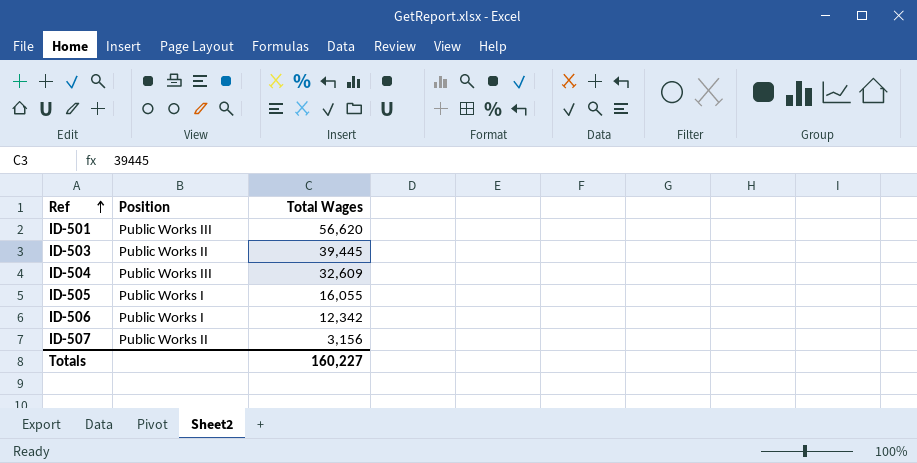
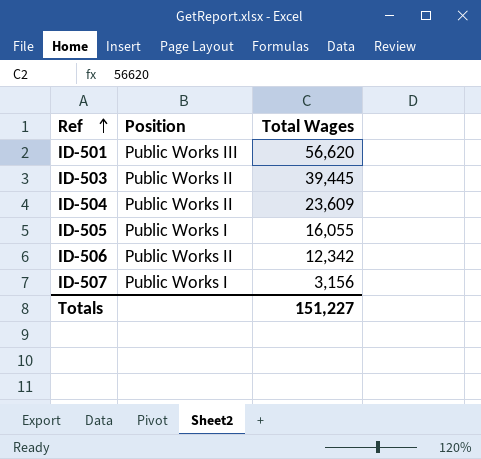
ID-504 | Position: Public Works III -> Public Works II
ID-504 | Total Wages: 32,609 -> 23,609
ID-506 | Position: Public Works I -> Public Works II
ID-507 | Position: Public Works II -> Public Works I
Totals | Total Wages: 160,227 -> 151,227

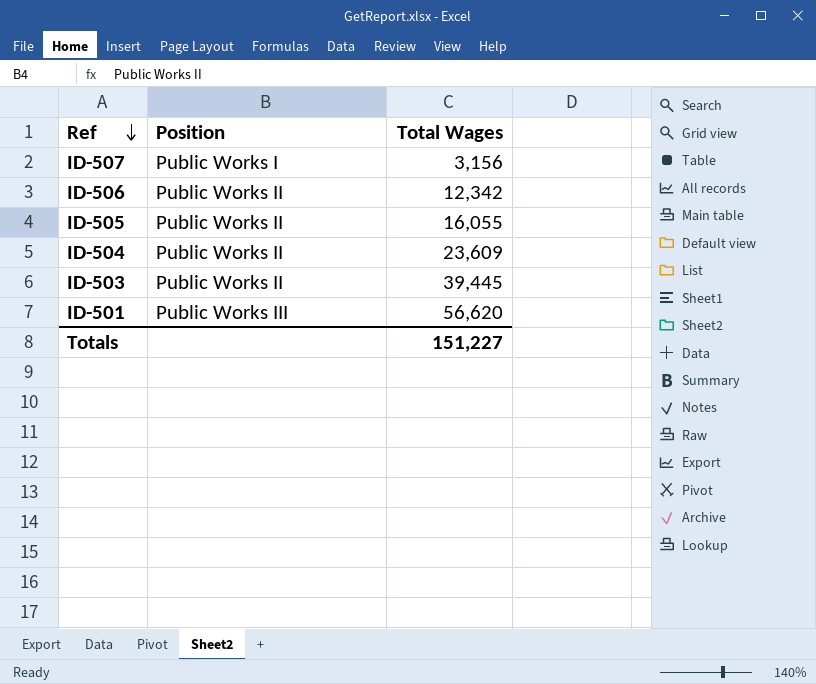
row order: Ref ascending -> Ref descending
ID-505 | Position: Public Works I -> Public Works II

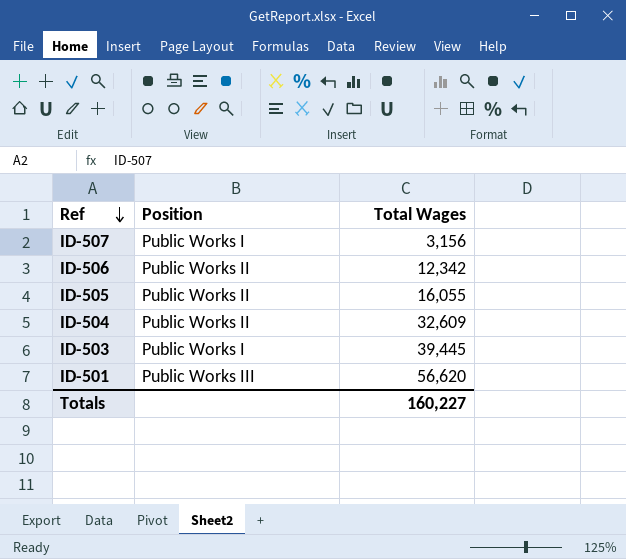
ID-504 | Total Wages: 23,609 -> 32,609
ID-503 | Position: Public Works II -> Public Works I
Totals | Total Wages: 151,227 -> 160,227

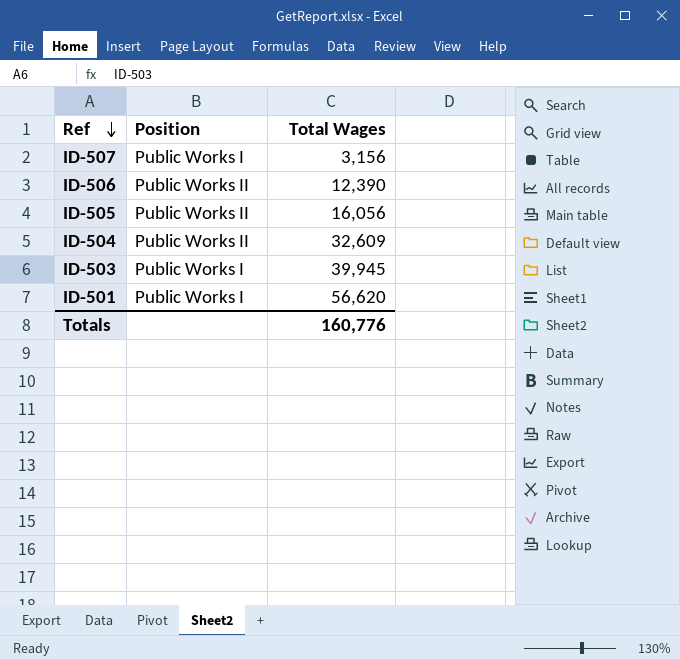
ID-506 | Total Wages: 12,342 -> 12,390
ID-505 | Total Wages: 16,055 -> 16,056
ID-503 | Total Wages: 39,445 -> 39,945
ID-501 | Position: Public Works III -> Public Works I
Totals | Total Wages: 160,227 -> 160,776

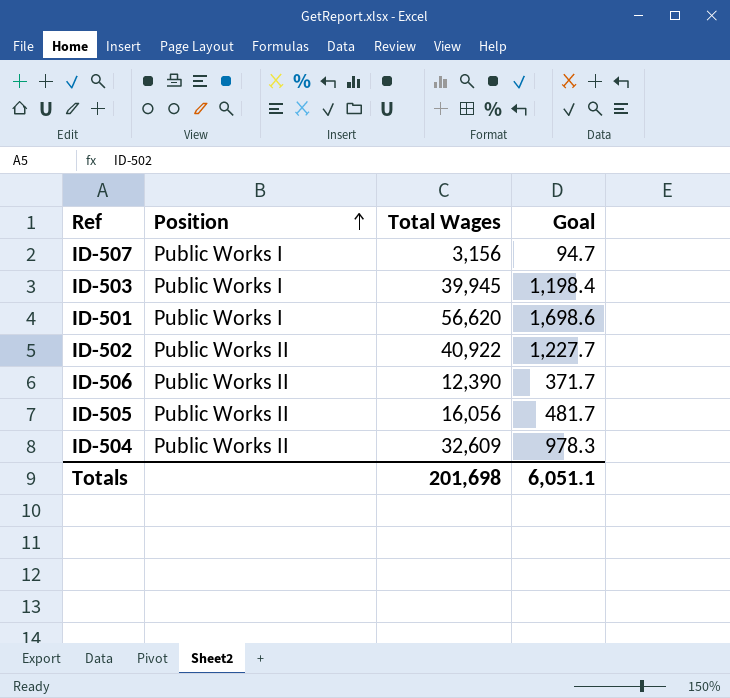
row order: Ref descending -> Position ascending
column Goal | formula: none -> [Total Wages] * 0.03
row ID-502: none -> Public Works II | 40,922 | 1,227.7
Totals | Total Wages: 160,776 -> 201,698

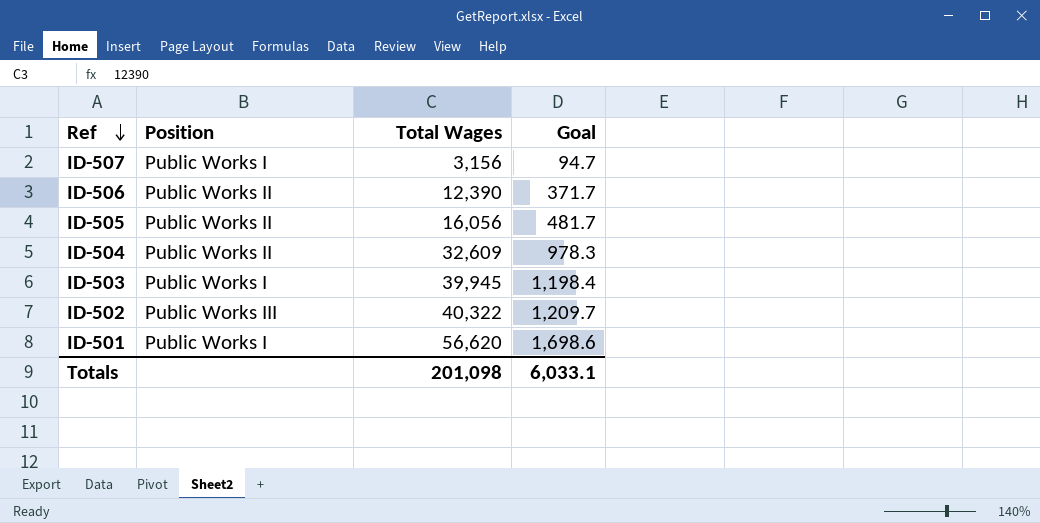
row order: Position ascending -> Ref descending
ID-502 | Position: Public Works II -> Public Works III
ID-502 | Total Wages: 40,922 -> 40,322
ID-502 | Goal: 1,227.7 -> 1,209.7
Totals | Total Wages: 201,698 -> 201,098
Totals | Goal: 6,051.1 -> 6,033.1

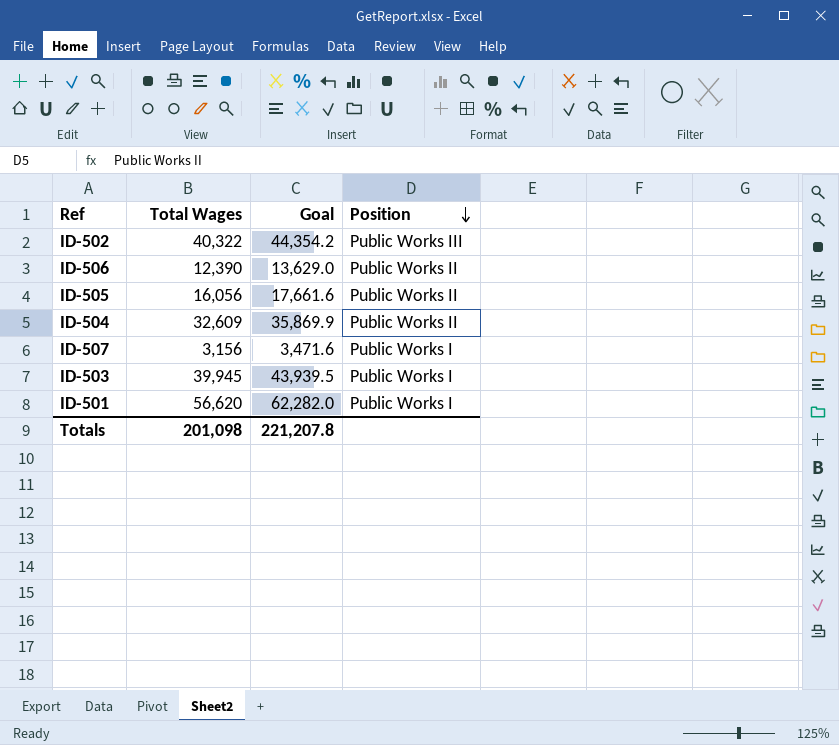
row order: Ref descending -> Position descending
column Goal | formula: [Total Wages] * 0.03 -> [Total Wages] * 1.1
column Position | position: 2 -> 4
Totals | Goal: 6,033.1 -> 221,207.8

